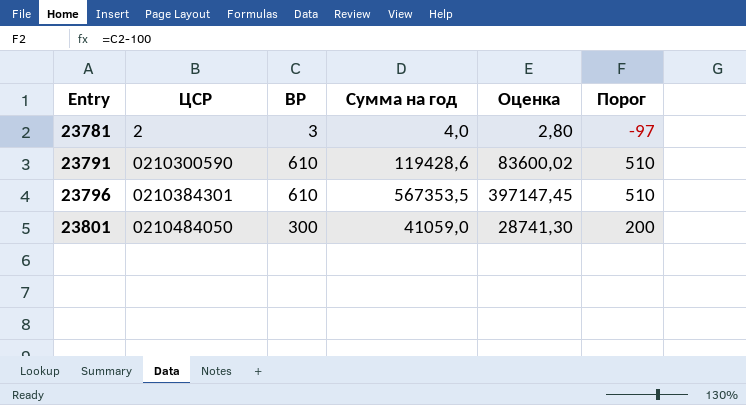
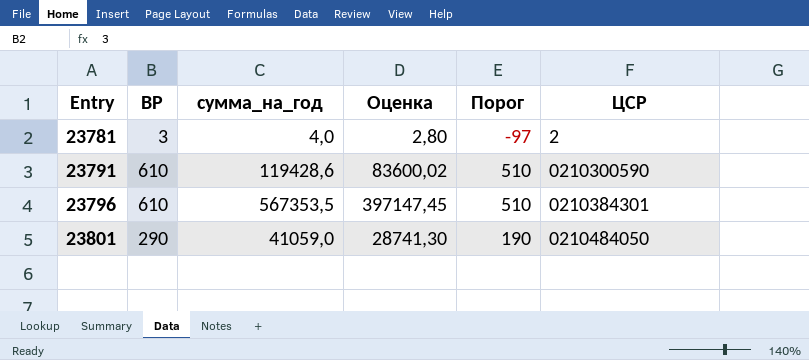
column name: Сумма на год -> сумма_на_год
column ЦСР | position: 2 -> 6
23801 | ВР: 300 -> 290
23801 | Порог: 200 -> 190

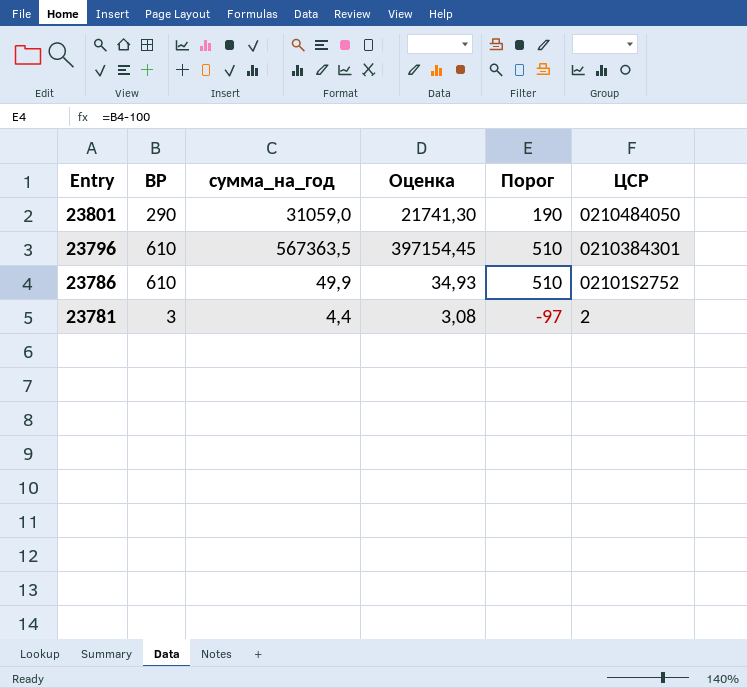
row order: Entry ascending -> Entry descending
row 23791: 610 | 119428,6 | 83600,02 | 510 | 0210300590 -> none
23801 | сумма_на_год: 41059,0 -> 31059,0
23801 | Оценка: 28741,30 -> 21741,30
23796 | сумма_на_год: 567353,5 -> 567363,5
23796 | Оценка: 397147,45 -> 397154,45
row 23786: none -> 610 | 49,9 | 34,93 | 510 | 02101S2752
23781 | сумма_на_год: 4,0 -> 4,4
23781 | Оценка: 2,80 -> 3,08

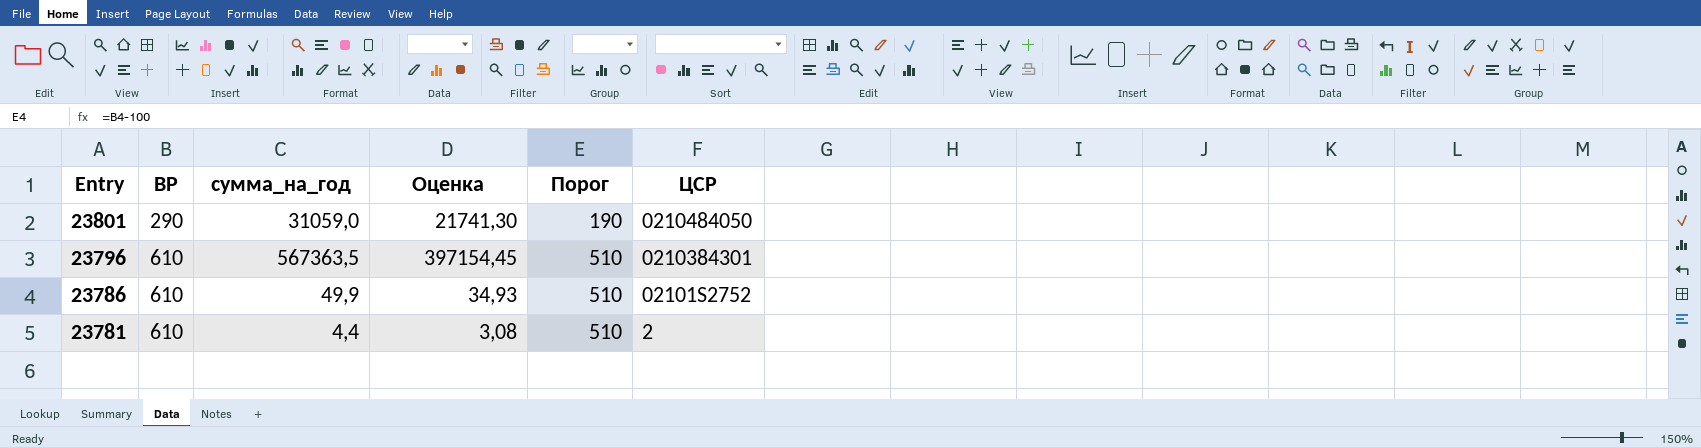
23781 | ВР: 3 -> 610
23781 | Порог: -97 -> 510

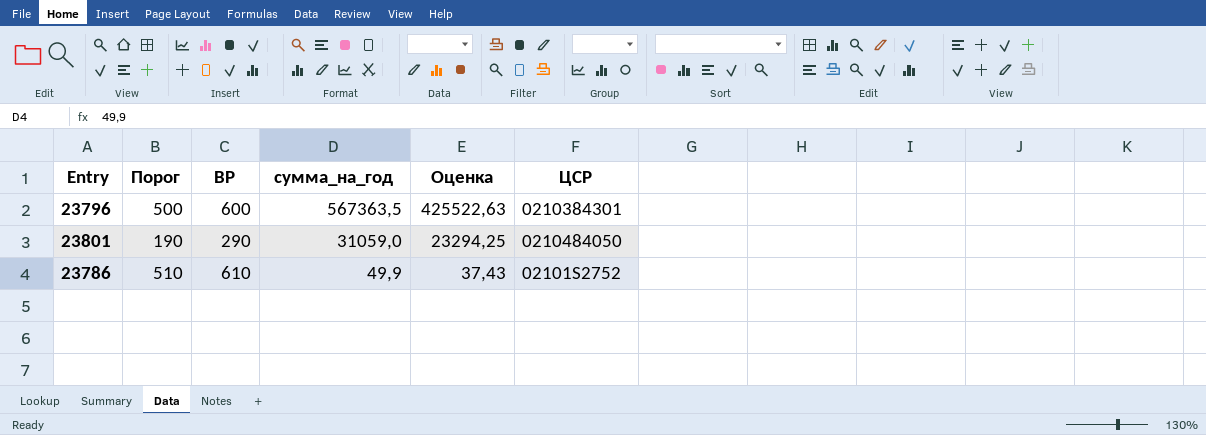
row order: Entry descending -> сумма_на_год descending
column Порог | position: 5 -> 2
column Оценка | formula: [сумма_на_год] * 0,7 -> [сумма_на_год] * 0,75
row 23781: 610 | 4,4 | 3,08 | 510 | 2 -> none
23796 | Порог: 510 -> 500
23796 | ВР: 610 -> 600

